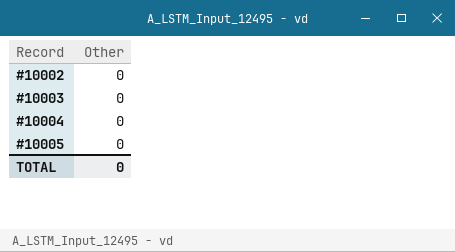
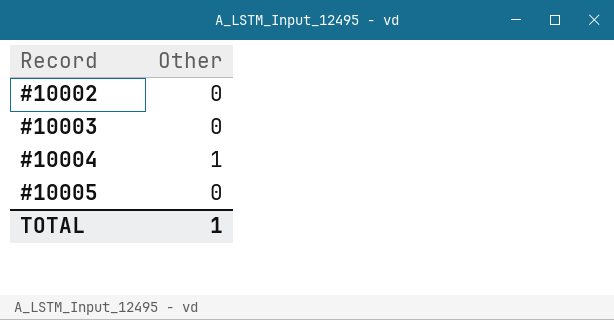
#10004 | Other: 0 -> 1
TOTAL | Other: 0 -> 1

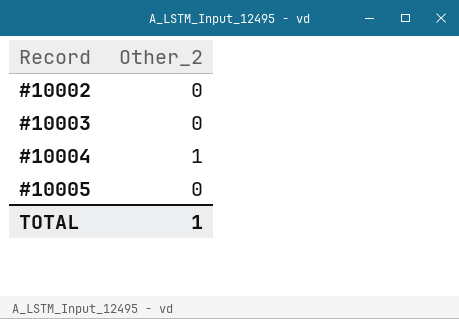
column name: Other -> Other_2

